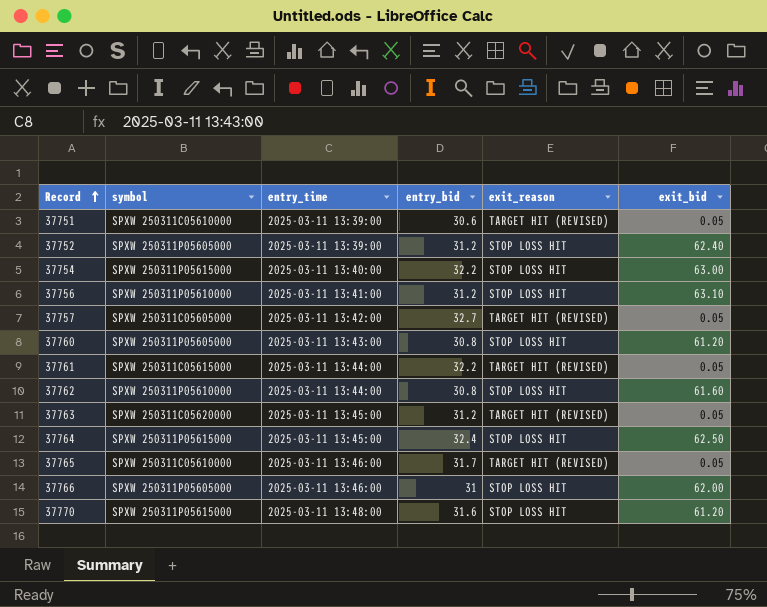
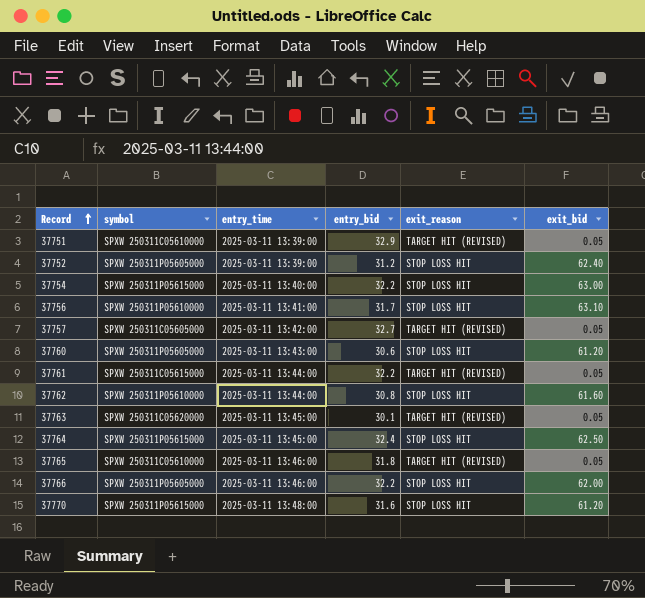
37751 | entry_bid: 30.6 -> 32.9
37756 | entry_bid: 31.2 -> 31.7
37760 | entry_bid: 30.8 -> 30.6
37763 | entry_bid: 31.2 -> 30.1
37765 | entry_bid: 31.7 -> 31.8
37766 | entry_bid: 31 -> 32.2

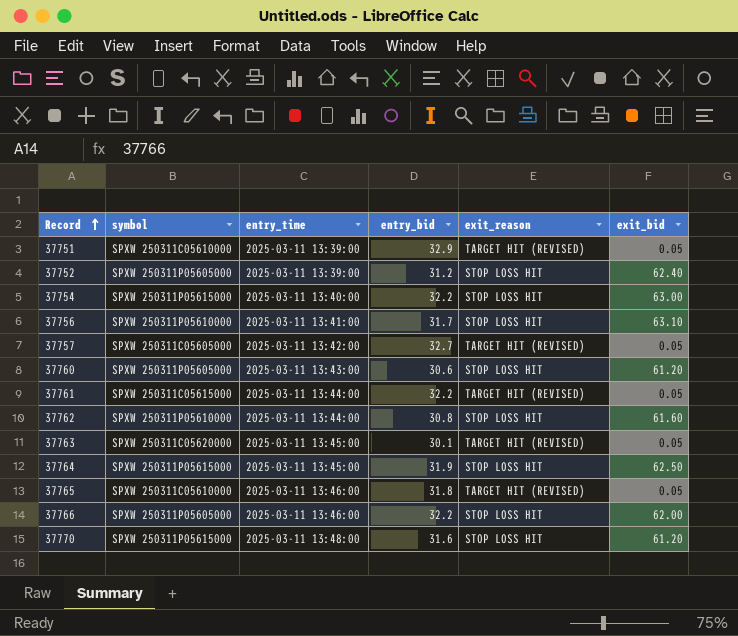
37764 | entry_bid: 32.4 -> 31.9

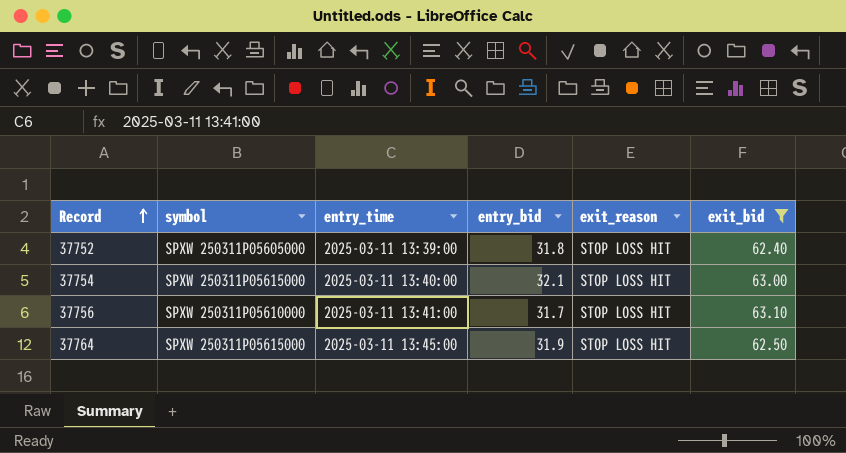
filter: none -> exit_bid >= 62.40
37752 | entry_bid: 31.2 -> 31.8
37754 | entry_bid: 32.2 -> 32.1

